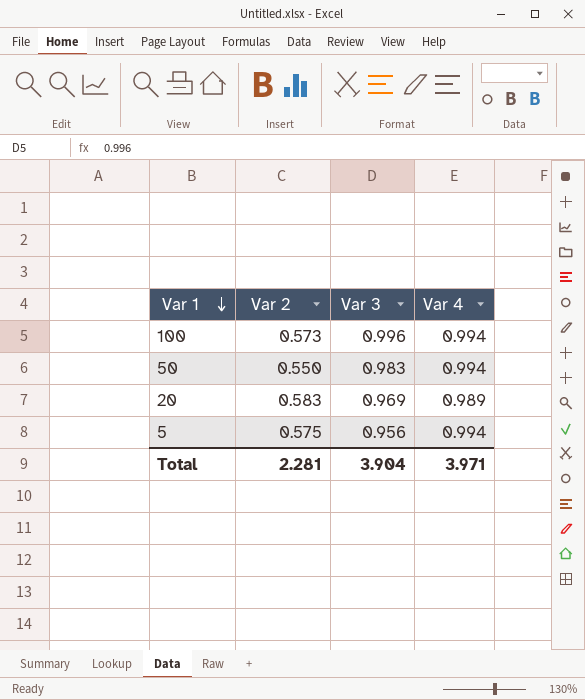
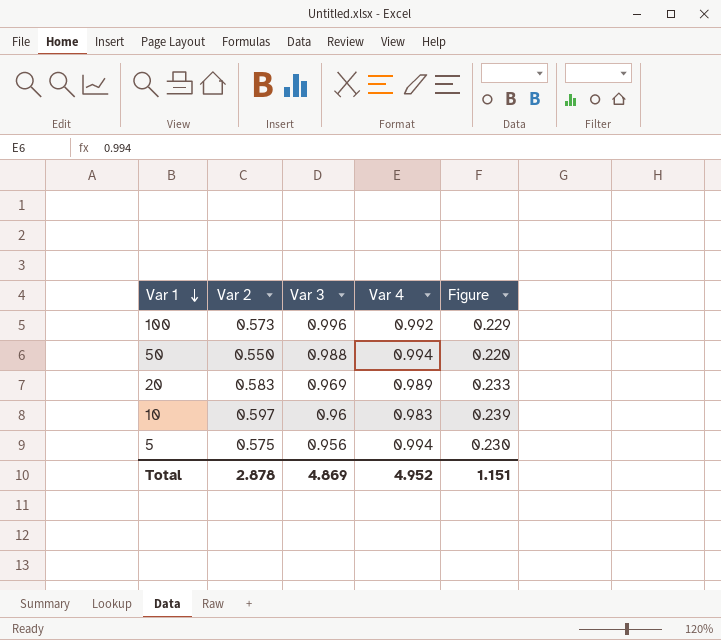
column Figure | formula: none -> [Var 2] * 0.4
100 | Var 4: 0.994 -> 0.992
50 | Var 3: 0.983 -> 0.988
row 10: none -> 0.597 | 0.96 | 0.983 | 0.239
Total | Var 2: 2.281 -> 2.878
Total | Var 3: 3.904 -> 4.869
Total | Var 4: 3.971 -> 4.952

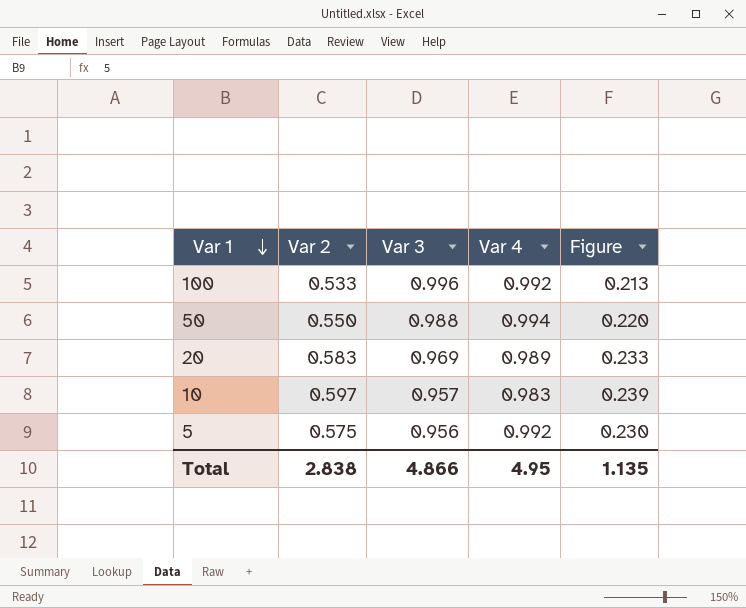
100 | Var 2: 0.573 -> 0.533
100 | Figure: 0.229 -> 0.213
10 | Var 3: 0.96 -> 0.957
5 | Var 4: 0.994 -> 0.992
Total | Var 2: 2.878 -> 2.838
Total | Var 3: 4.869 -> 4.866
Total | Var 4: 4.952 -> 4.95
Total | Figure: 1.151 -> 1.135

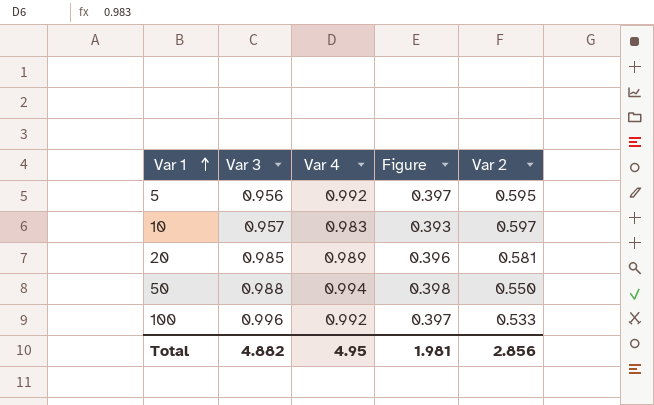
row order: Var 1 descending -> Var 1 ascending
column Figure | formula: [Var 2] * 0.4 -> [Var 4] * 0.4
column Var 2 | position: 2 -> 5
5 | Var 2: 0.575 -> 0.595
20 | Var 3: 0.969 -> 0.985
20 | Var 2: 0.583 -> 0.581
Total | Var 3: 4.866 -> 4.882
Total | Figure: 1.135 -> 1.981
Total | Var 2: 2.838 -> 2.856

